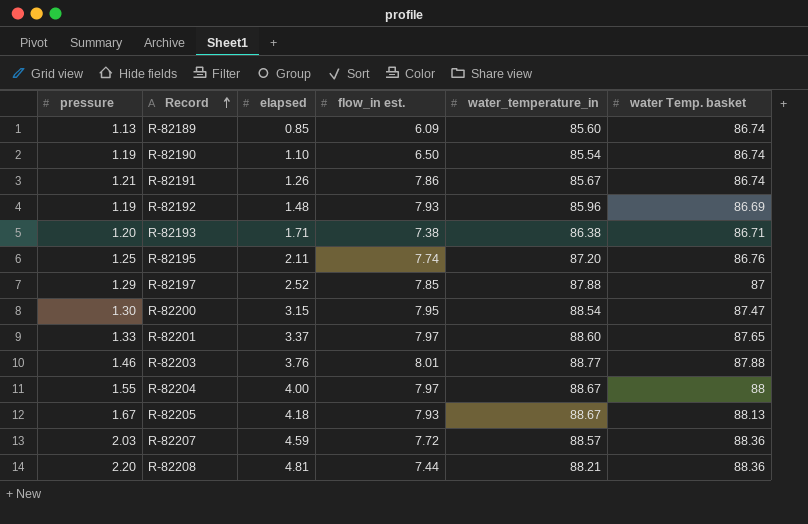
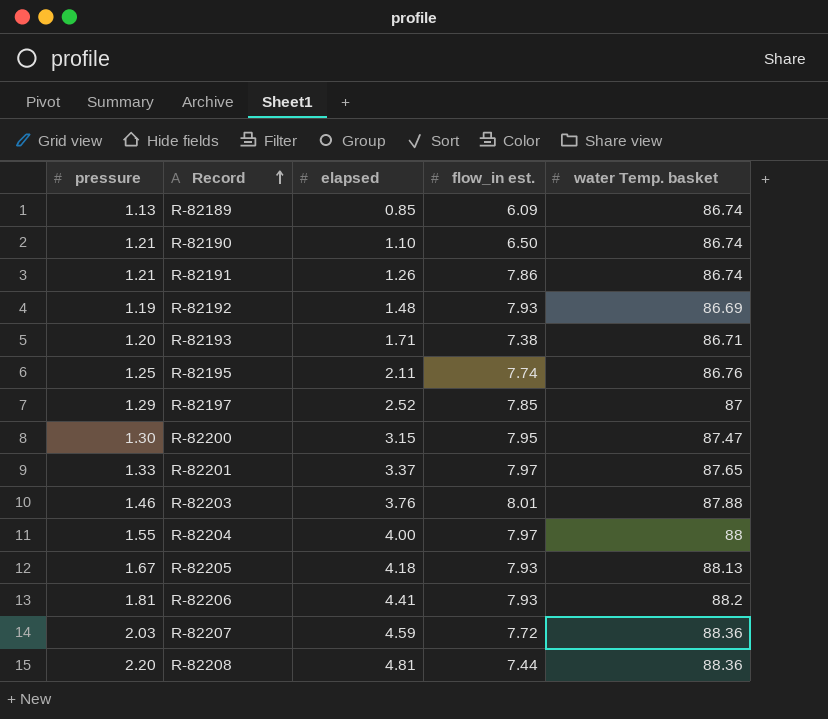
column water_temperature_in | position: 5 -> none
R-82190 | pressure: 1.19 -> 1.21
row R-82206: none -> 1.81 | 4.41 | 7.93 | 88.2

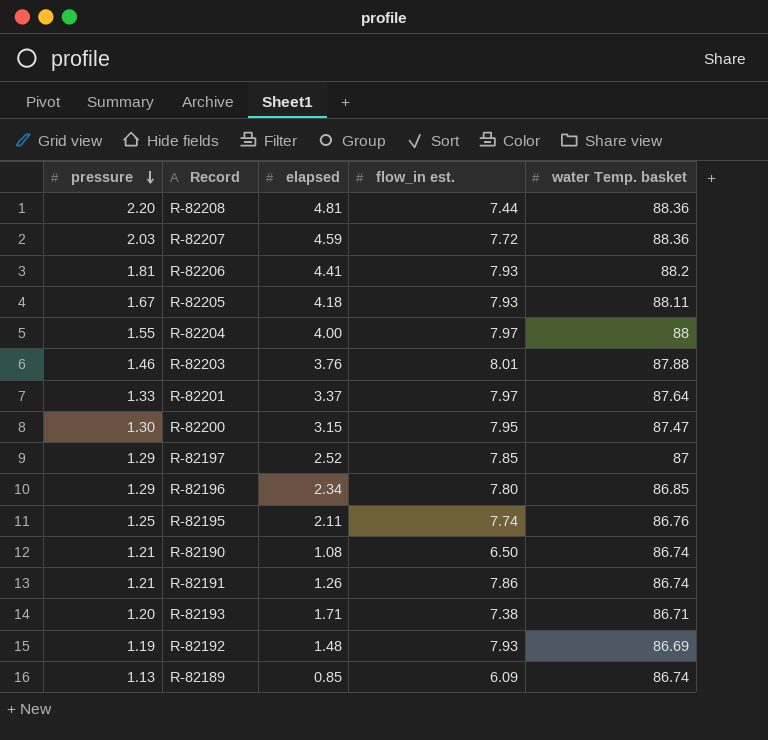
row order: Record ascending -> pressure descending
R-82205 | water Temp. basket: 88.13 -> 88.11
R-82201 | water Temp. basket: 87.65 -> 87.64
row R-82196: none -> 1.29 | 2.34 | 7.80 | 86.85
R-82190 | elapsed: 1.10 -> 1.08

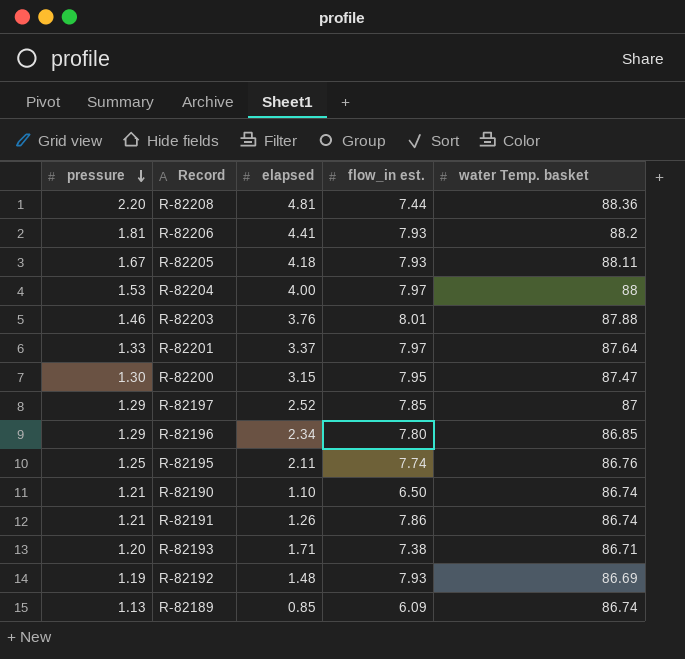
row R-82207: 2.03 | 4.59 | 7.72 | 88.36 -> none
R-82204 | pressure: 1.55 -> 1.53
R-82190 | elapsed: 1.08 -> 1.10

